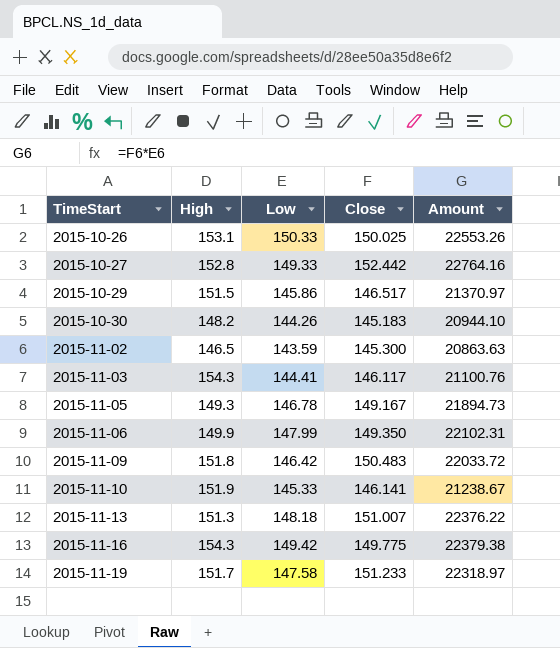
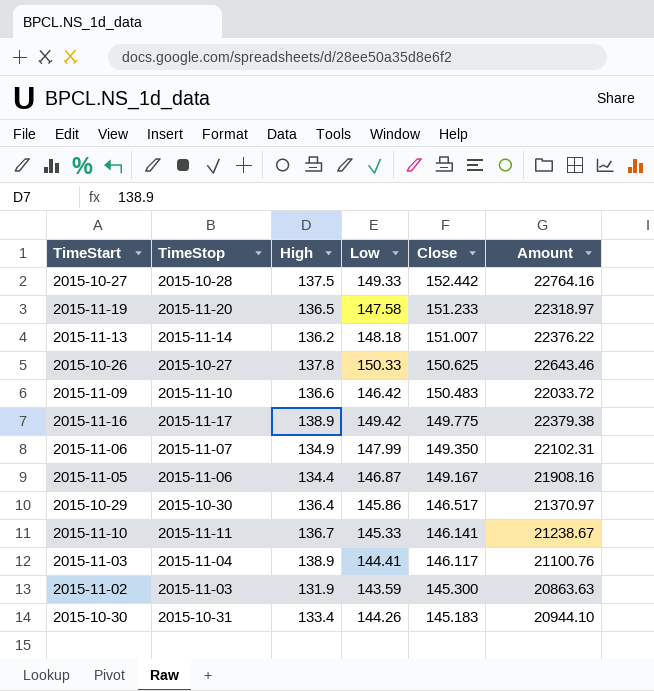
row order: TimeStart ascending -> Close descending
column TimeStop | position: none -> 2
2015-10-27 | High: 152.8 -> 137.5
2015-11-19 | High: 151.7 -> 136.5
2015-11-13 | High: 151.3 -> 136.2
2015-10-26 | High: 153.1 -> 137.8
2015-10-26 | Close: 150.025 -> 150.625
2015-10-26 | Amount: 22553.26 -> 22643.46
2015-11-09 | High: 151.8 -> 136.6
2015-11-16 | High: 154.3 -> 138.9
2015-11-06 | High: 149.9 -> 134.9
2015-11-05 | High: 149.3 -> 134.4
2015-11-05 | Low: 146.78 -> 146.87
2015-11-05 | Amount: 21894.73 -> 21908.16
2015-10-29 | High: 151.5 -> 136.4
2015-11-10 | High: 151.9 -> 136.7
2015-11-03 | High: 154.3 -> 138.9
2015-11-02 | High: 146.5 -> 131.9
2015-10-30 | High: 148.2 -> 133.4

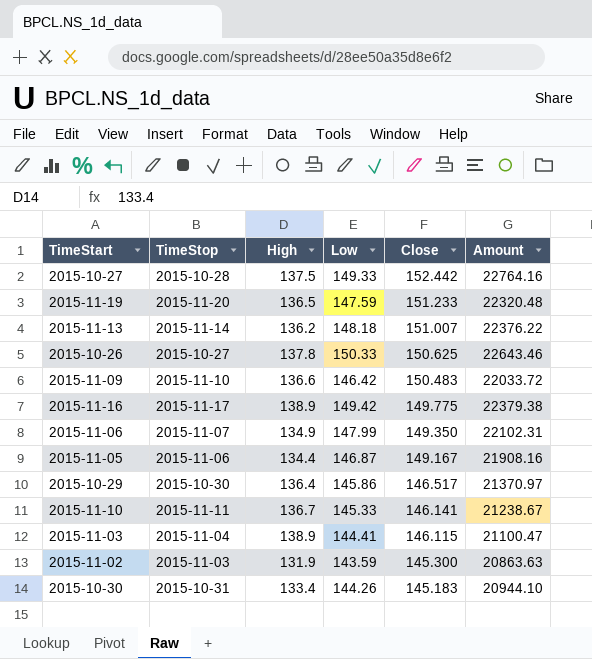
2015-11-19 | Low: 147.58 -> 147.59
2015-11-19 | Amount: 22318.97 -> 22320.48
2015-11-03 | Close: 146.117 -> 146.115
2015-11-03 | Amount: 21100.76 -> 21100.47

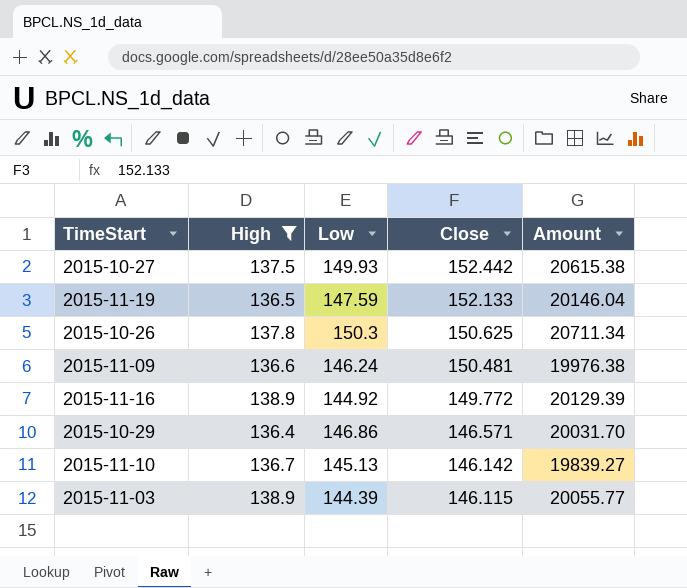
filter: none -> High >= 136.4
column TimeStop | position: 2 -> none
column Amount | formula: [Low] * [Close] -> [High] * [Low]
2015-10-27 | Low: 149.33 -> 149.93
2015-11-19 | Close: 151.233 -> 152.133
2015-10-26 | Low: 150.33 -> 150.3
2015-11-09 | Low: 146.42 -> 146.24
2015-11-09 | Close: 150.483 -> 150.481
2015-11-16 | Low: 149.42 -> 144.92
2015-11-16 | Close: 149.775 -> 149.772
2015-10-29 | Low: 145.86 -> 146.86
2015-10-29 | Close: 146.517 -> 146.571
2015-11-10 | Low: 145.33 -> 145.13
2015-11-10 | Close: 146.141 -> 146.142
2015-11-03 | Low: 144.41 -> 144.39

